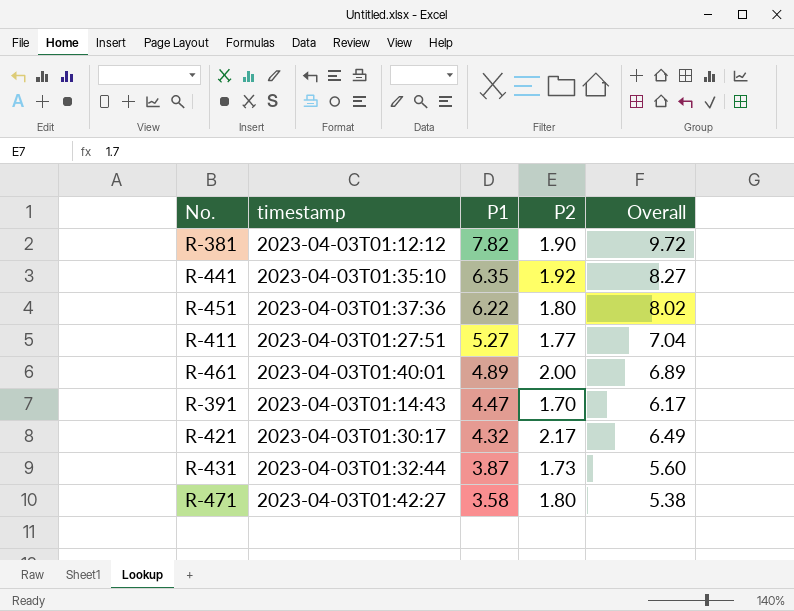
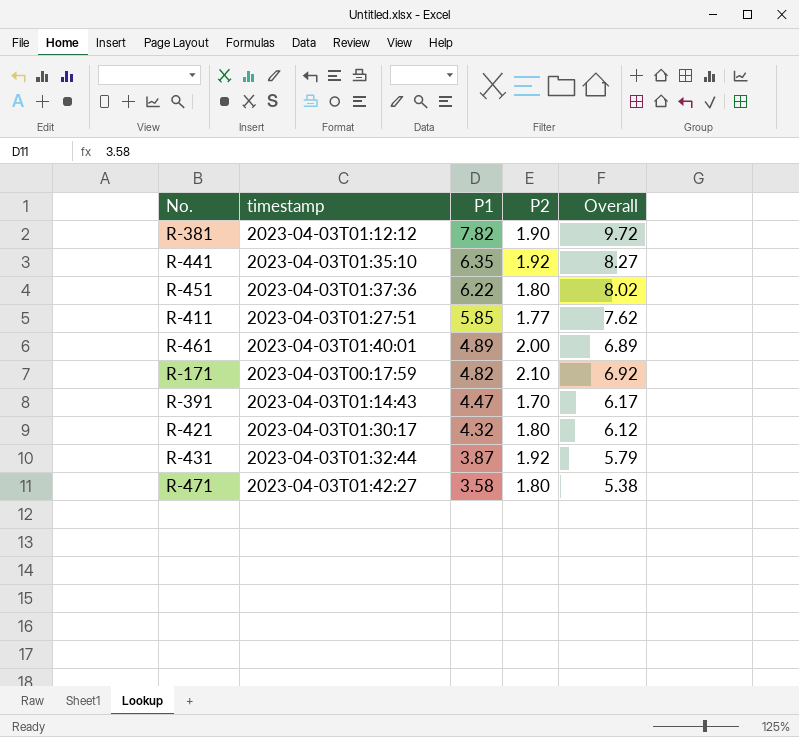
R-411 | P1: 5.27 -> 5.85
R-411 | Overall: 7.04 -> 7.62
row R-171: none -> 2023-04-03T00:17:59 | 4.82 | 2.10 | 6.92
R-421 | P2: 2.17 -> 1.80
R-421 | Overall: 6.49 -> 6.12
R-431 | P2: 1.73 -> 1.92
R-431 | Overall: 5.60 -> 5.79

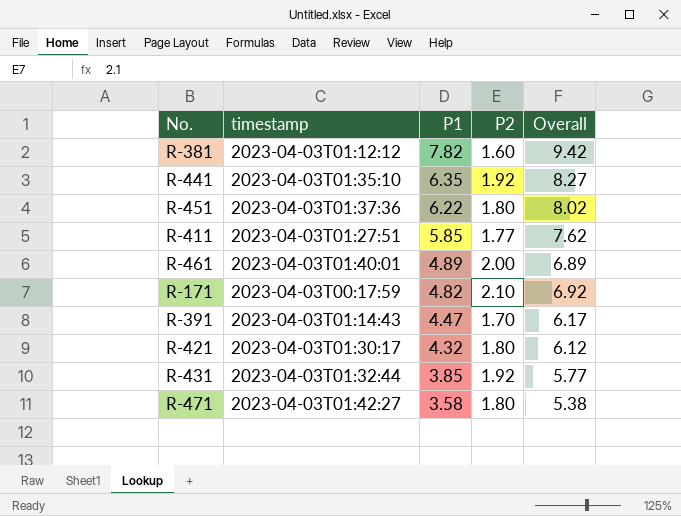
R-381 | P2: 1.90 -> 1.60
R-381 | Overall: 9.72 -> 9.42
R-431 | P1: 3.87 -> 3.85
R-431 | Overall: 5.79 -> 5.77

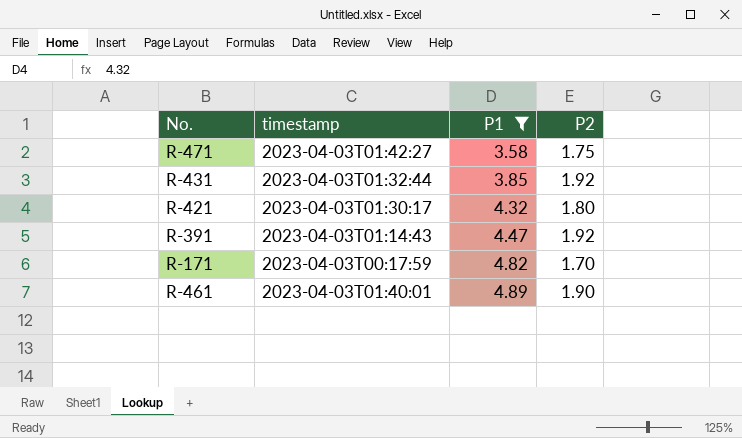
filter: none -> P1 <= 4.89
row order: P1 descending -> P1 ascending
column Overall | formula: [P1] + [P2] -> none
R-471 | P2: 1.80 -> 1.75
R-391 | P2: 1.70 -> 1.92
R-171 | P2: 2.10 -> 1.70
R-461 | P2: 2.00 -> 1.90

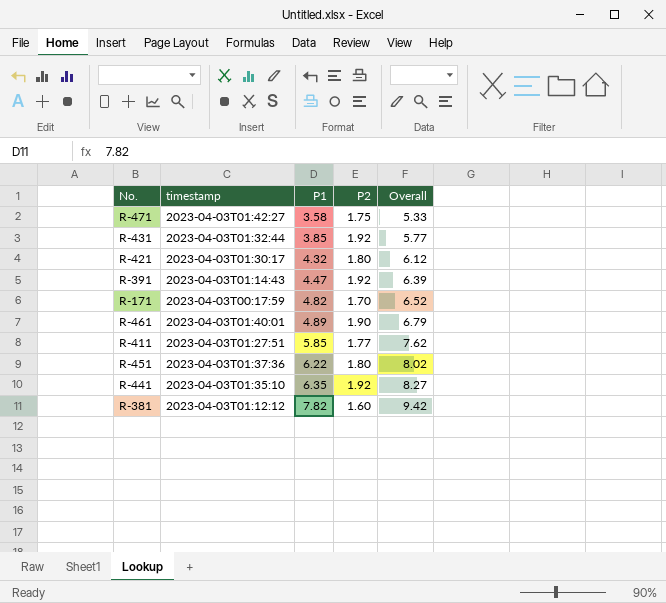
filter: P1 <= 4.89 -> none
column Overall | formula: none -> [P1] + [P2]

